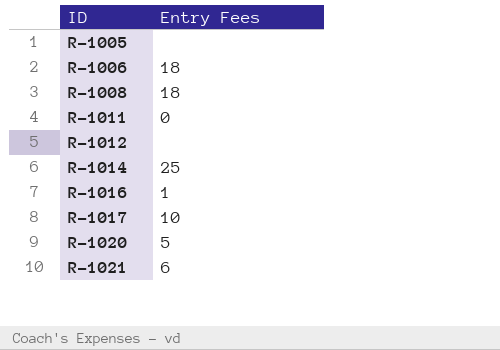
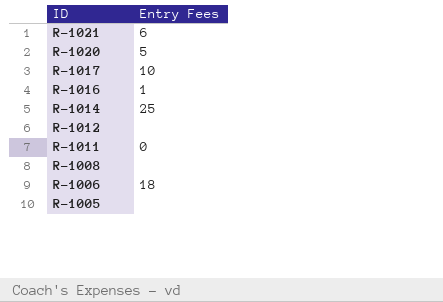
row order: ID ascending -> ID descending
R-1008 | Entry Fees: 18 -> none

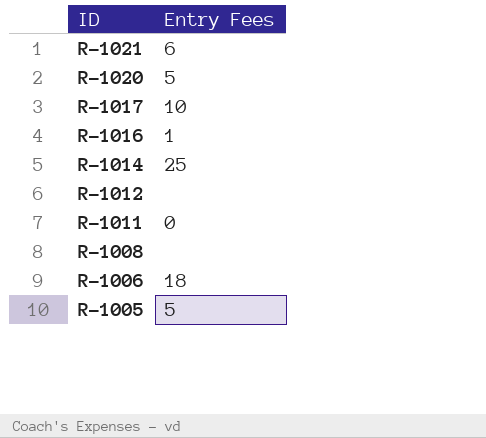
R-1005 | Entry Fees: none -> 5

